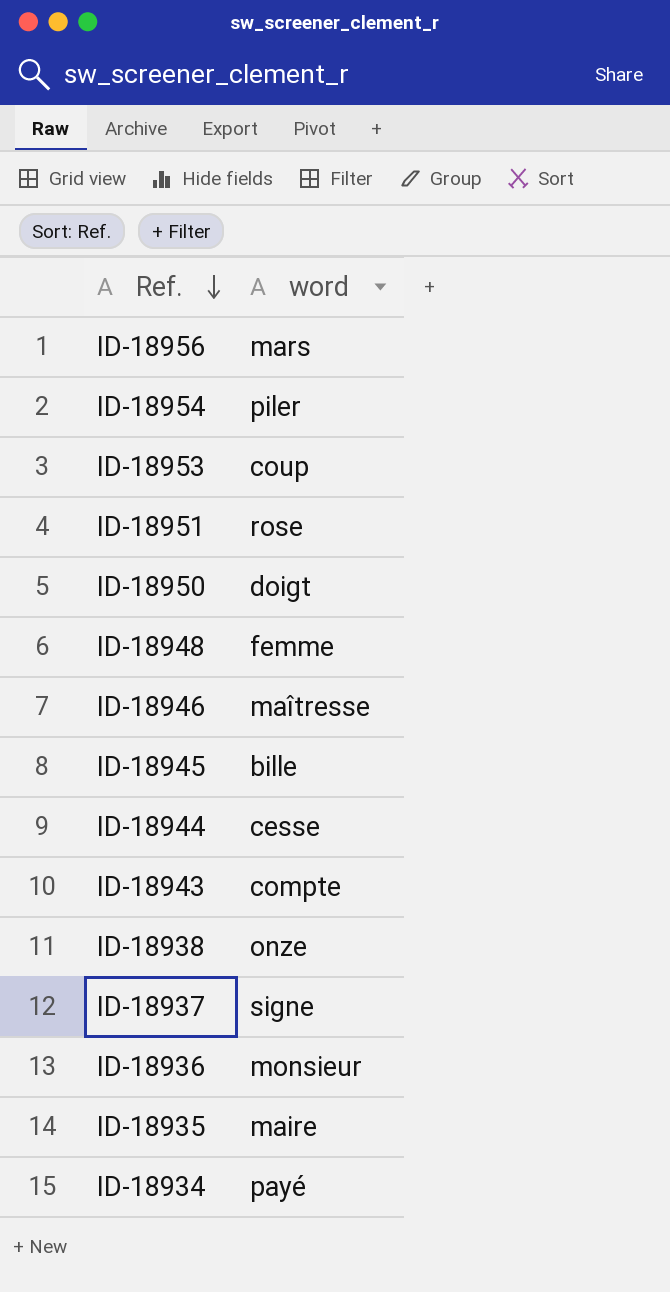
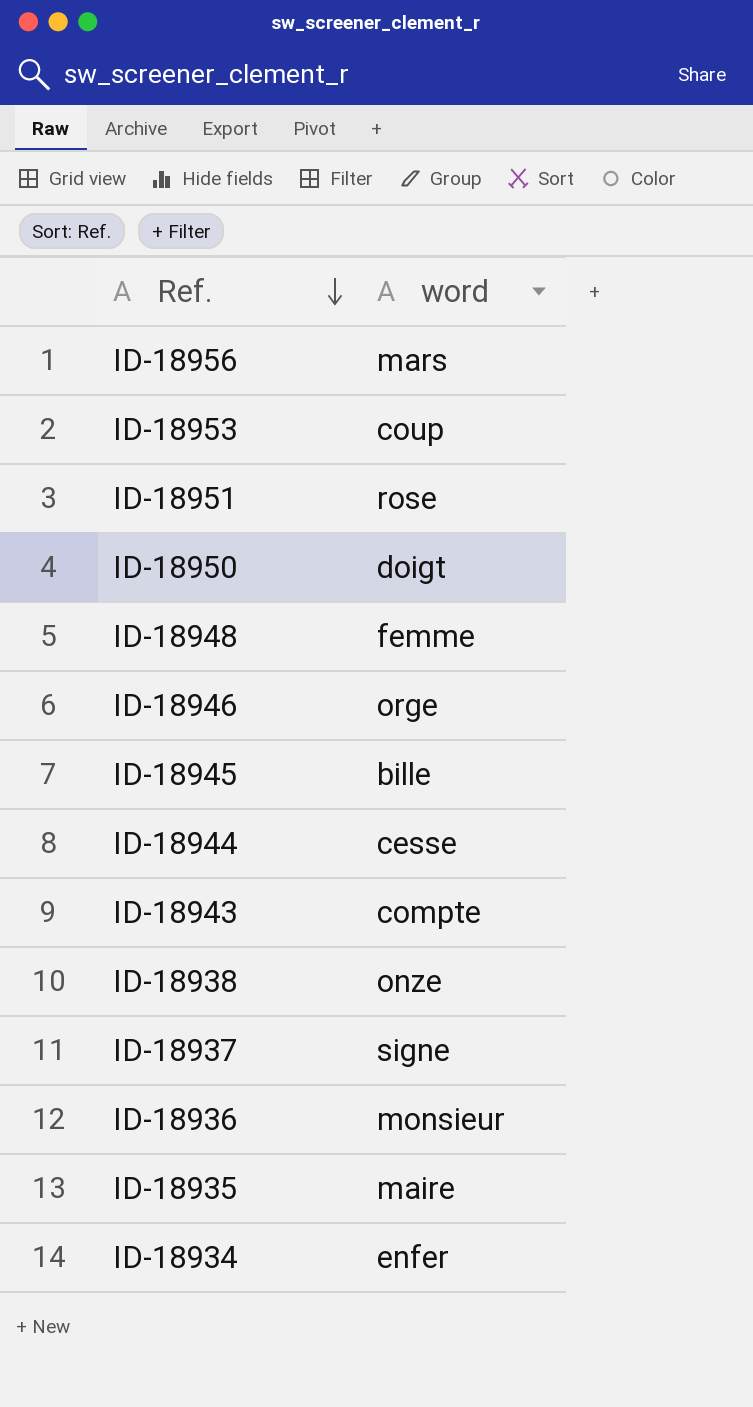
row ID-18954: piler -> none
ID-18946 | word: maîtresse -> orge
ID-18934 | word: payé -> enfer

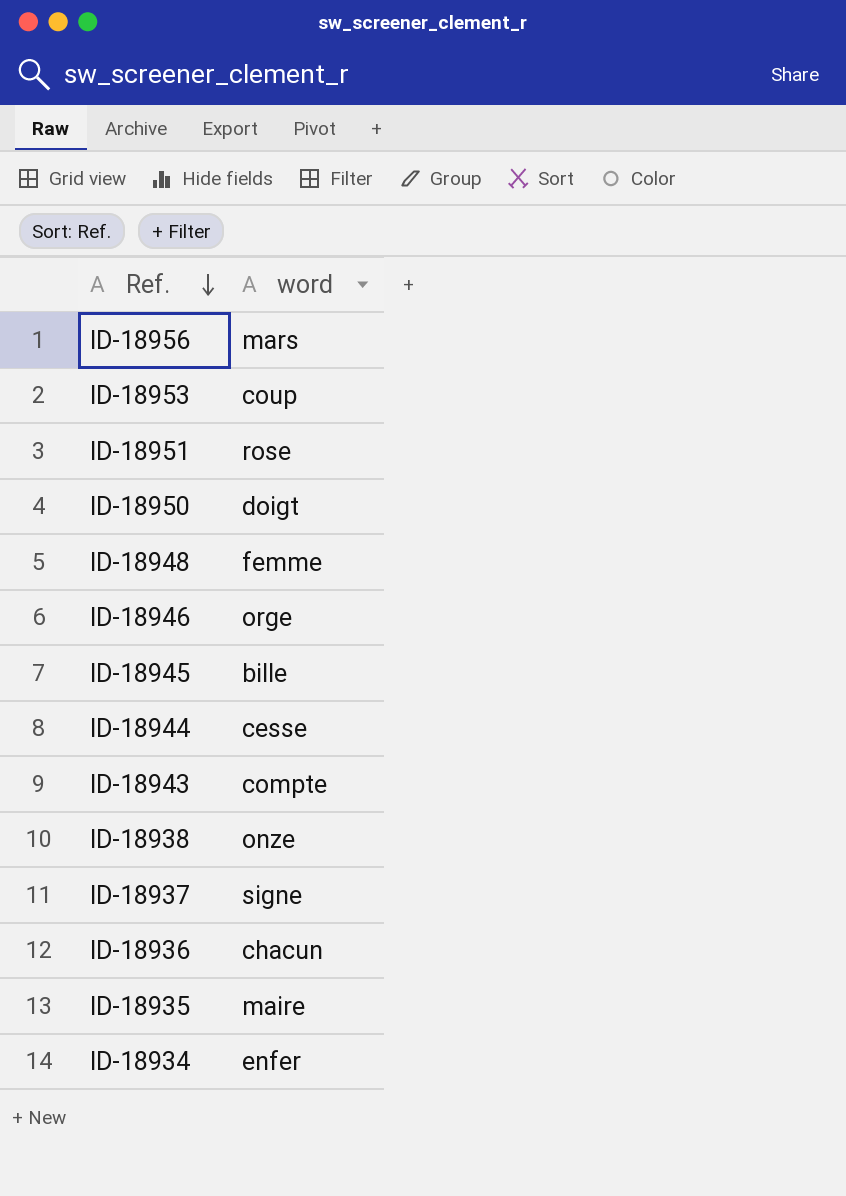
ID-18936 | word: monsieur -> chacun

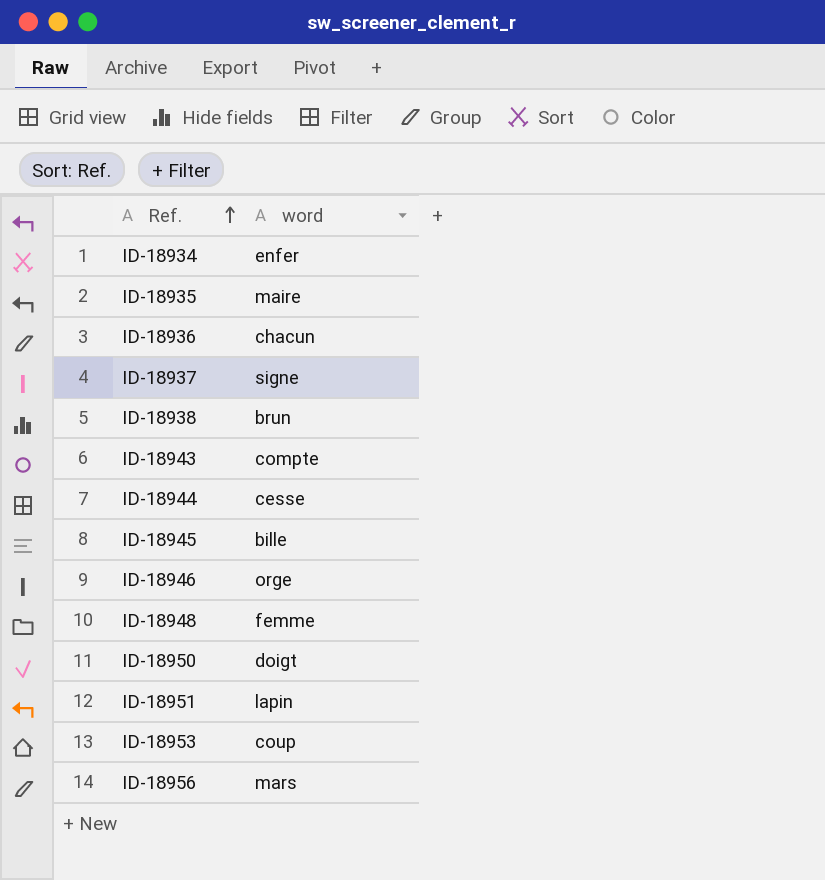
row order: Ref. descending -> Ref. ascending
ID-18938 | word: onze -> brun
ID-18951 | word: rose -> lapin

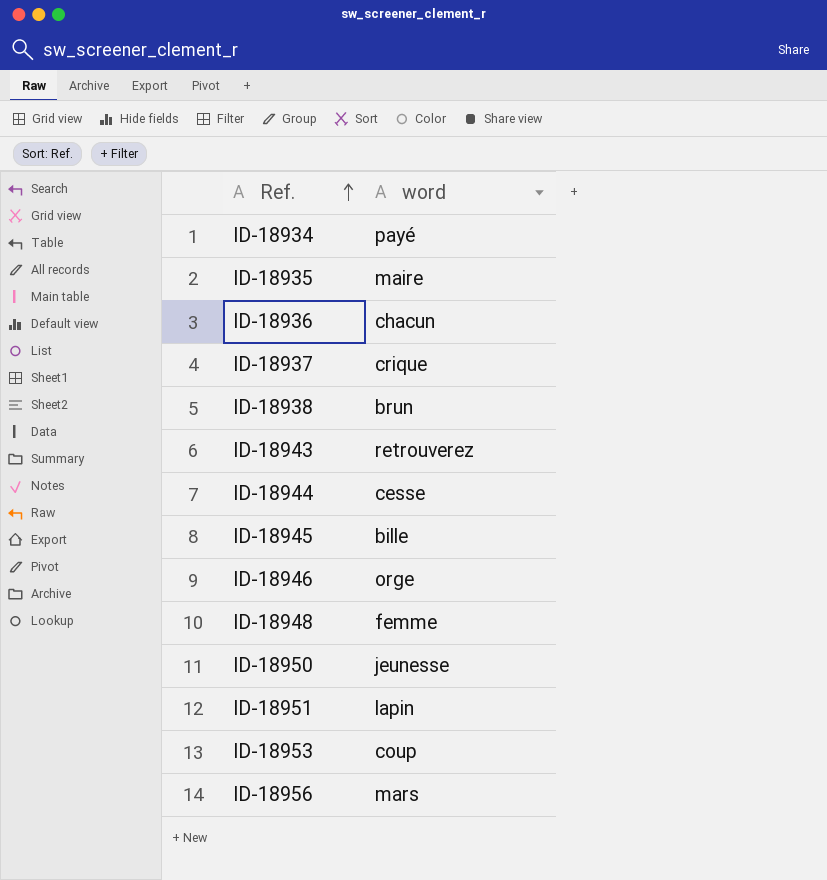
ID-18934 | word: enfer -> payé
ID-18937 | word: signe -> crique
ID-18943 | word: compte -> retrouverez
ID-18950 | word: doigt -> jeunesse

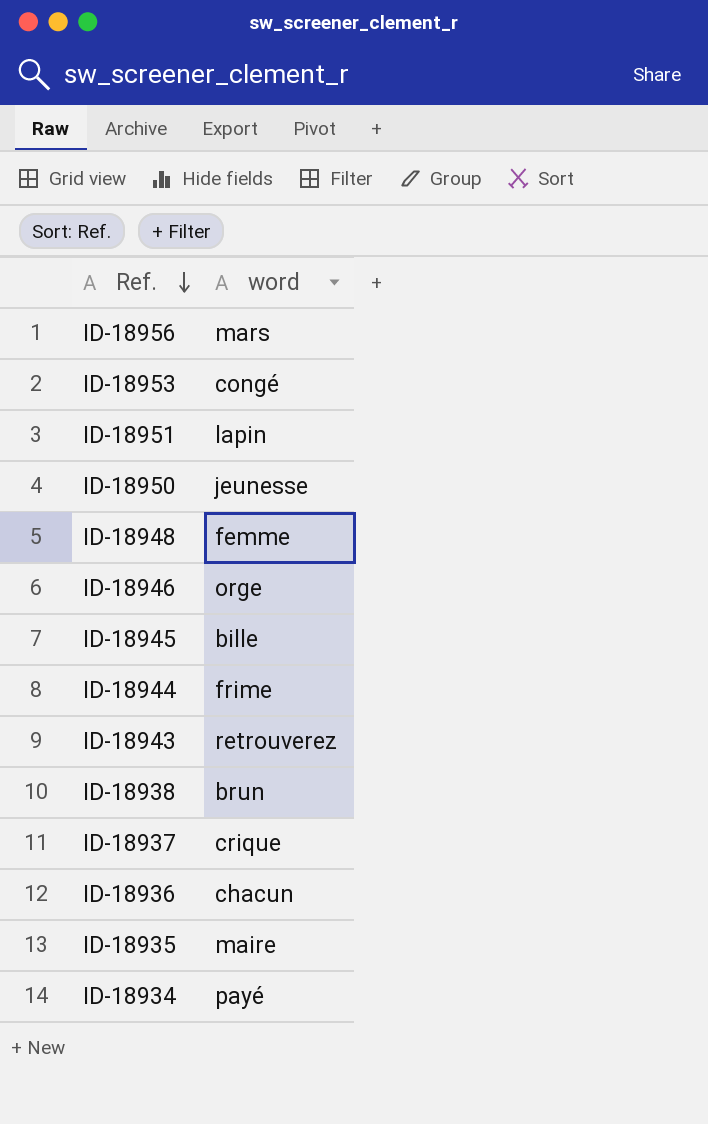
row order: Ref. ascending -> Ref. descending
ID-18953 | word: coup -> congé
ID-18944 | word: cesse -> frime

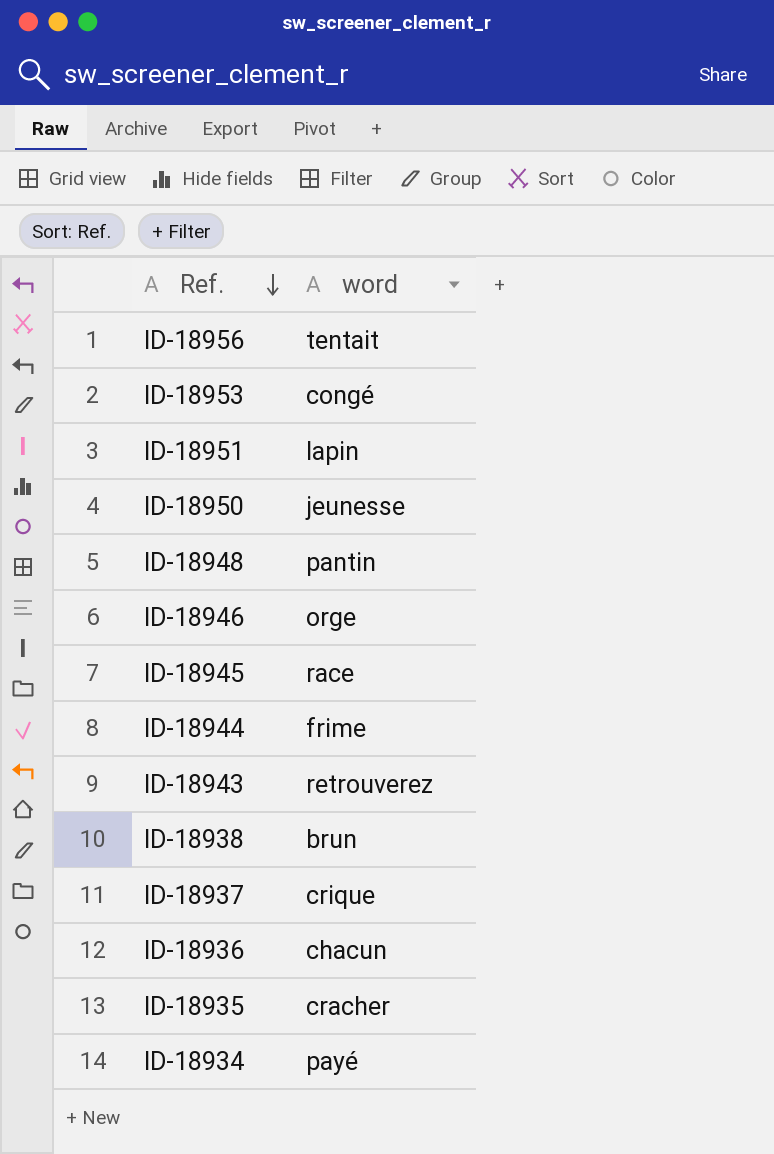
ID-18956 | word: mars -> tentait
ID-18948 | word: femme -> pantin
ID-18945 | word: bille -> race
ID-18935 | word: maire -> cracher

